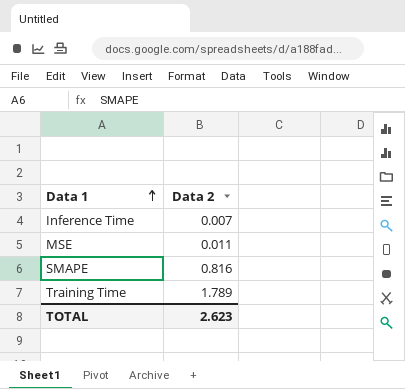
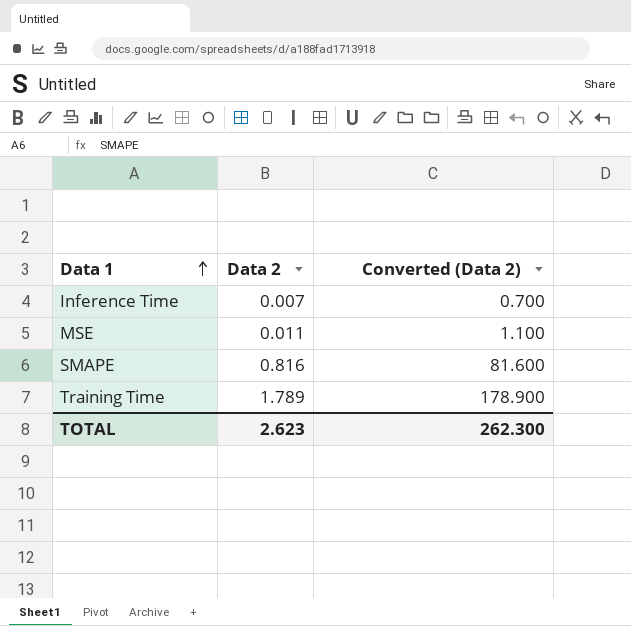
column Converted (Data 2) | formula: none -> [Data 2] * 100

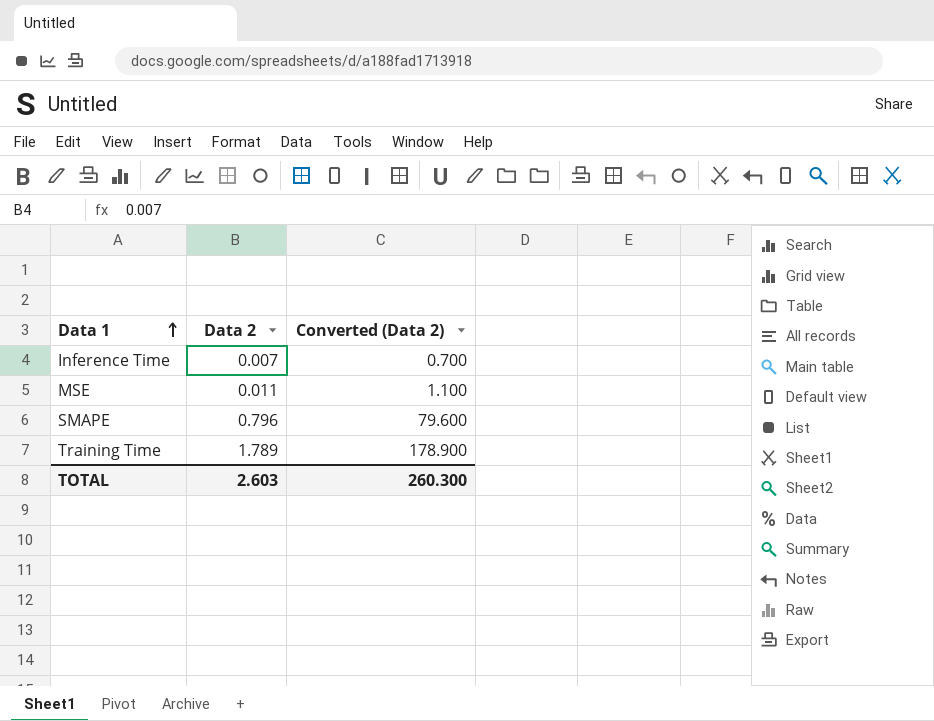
SMAPE | Data 2: 0.816 -> 0.796
SMAPE | Converted (Data 2): 81.600 -> 79.600
TOTAL | Data 2: 2.623 -> 2.603
TOTAL | Converted (Data 2): 262.300 -> 260.300

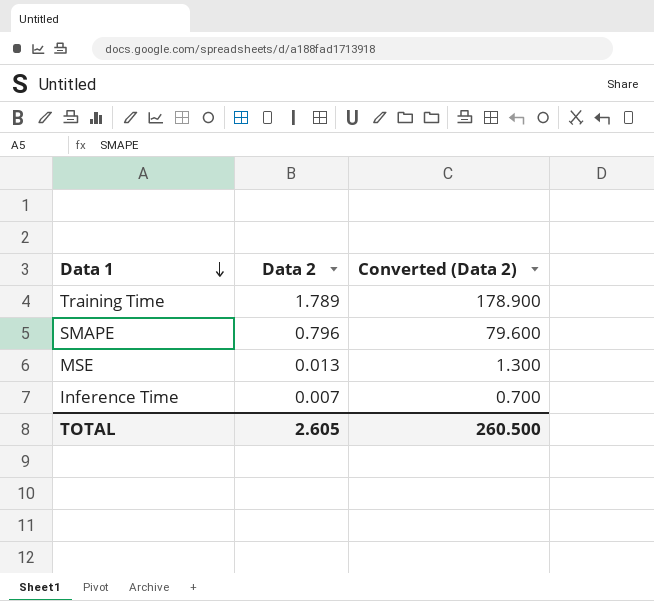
row order: Data 1 ascending -> Data 1 descending
MSE | Data 2: 0.011 -> 0.013
MSE | Converted (Data 2): 1.100 -> 1.300
TOTAL | Data 2: 2.603 -> 2.605
TOTAL | Converted (Data 2): 260.300 -> 260.500

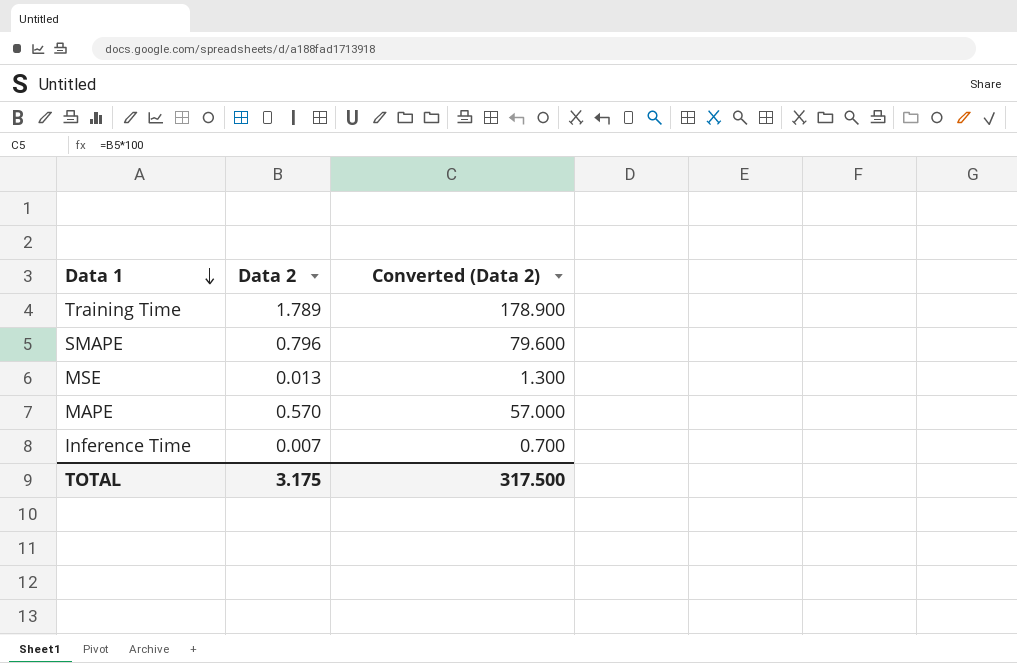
row MAPE: none -> 0.570 | 57.000
TOTAL | Data 2: 2.605 -> 3.175
TOTAL | Converted (Data 2): 260.500 -> 317.500

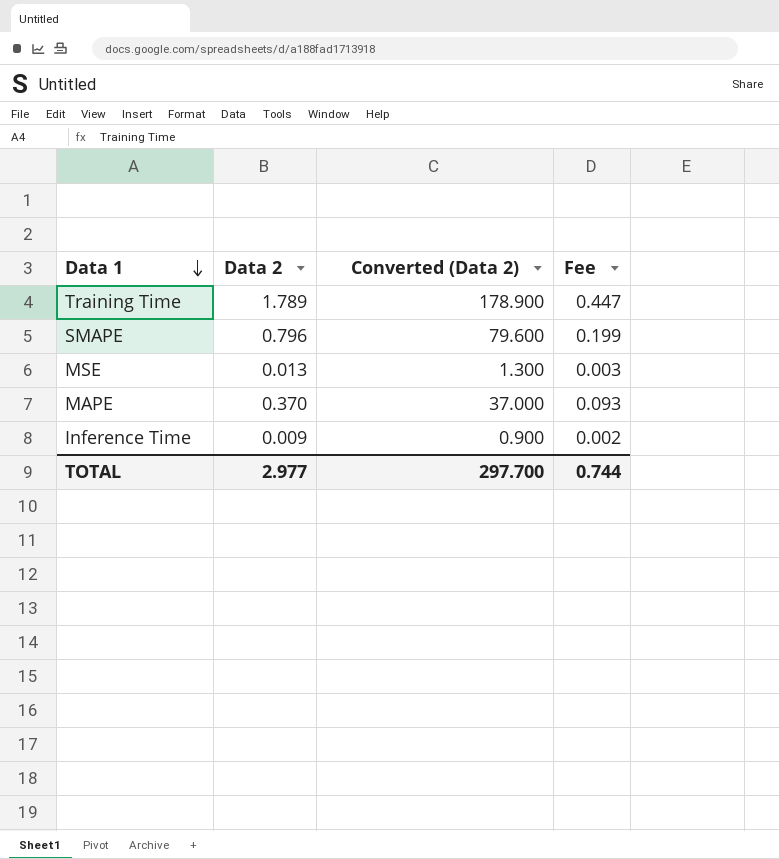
column Fee | formula: none -> [Data 2] * 0.25
MAPE | Data 2: 0.570 -> 0.370
MAPE | Converted (Data 2): 57.000 -> 37.000
Inference Time | Data 2: 0.007 -> 0.009
Inference Time | Converted (Data 2): 0.700 -> 0.900
TOTAL | Data 2: 3.175 -> 2.977
TOTAL | Converted (Data 2): 317.500 -> 297.700

